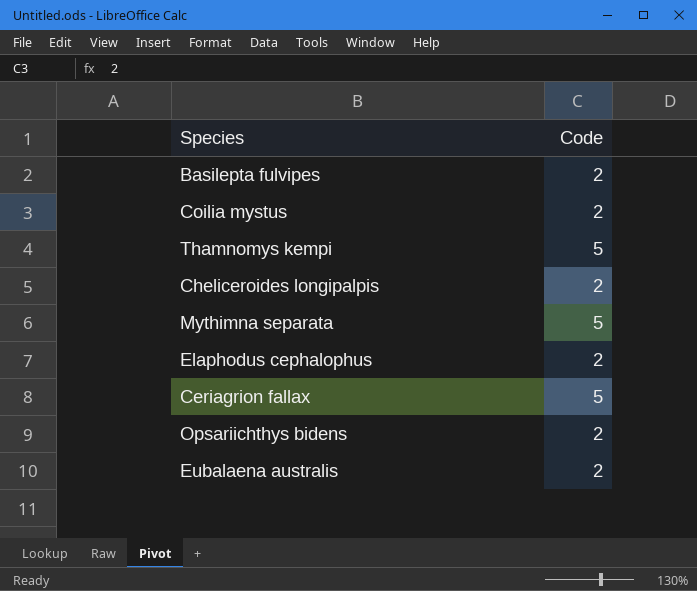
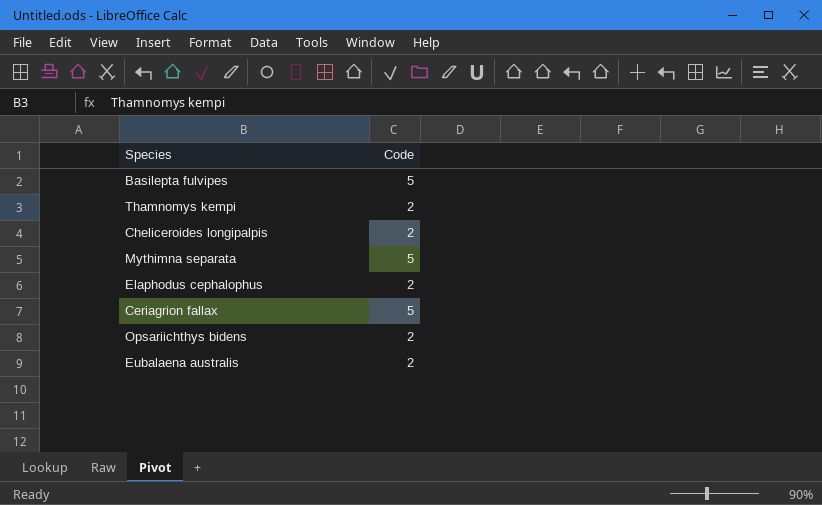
row Coilia mystus: 2 -> none
Basilepta fulvipes | Code: 2 -> 5
Thamnomys kempi | Code: 5 -> 2

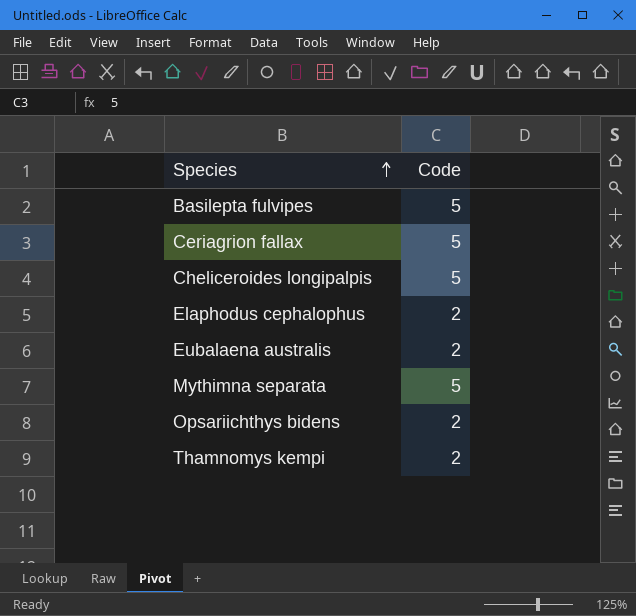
row order: none -> Species ascending
Cheliceroides longipalpis | Code: 2 -> 5

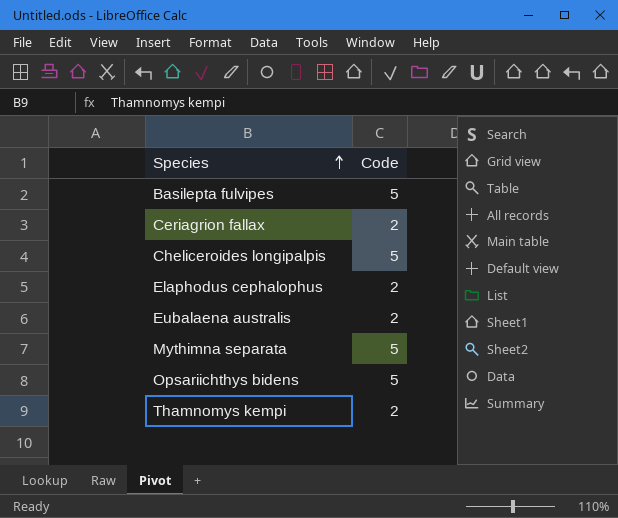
Ceriagrion fallax | Code: 5 -> 2
Opsariichthys bidens | Code: 2 -> 5

